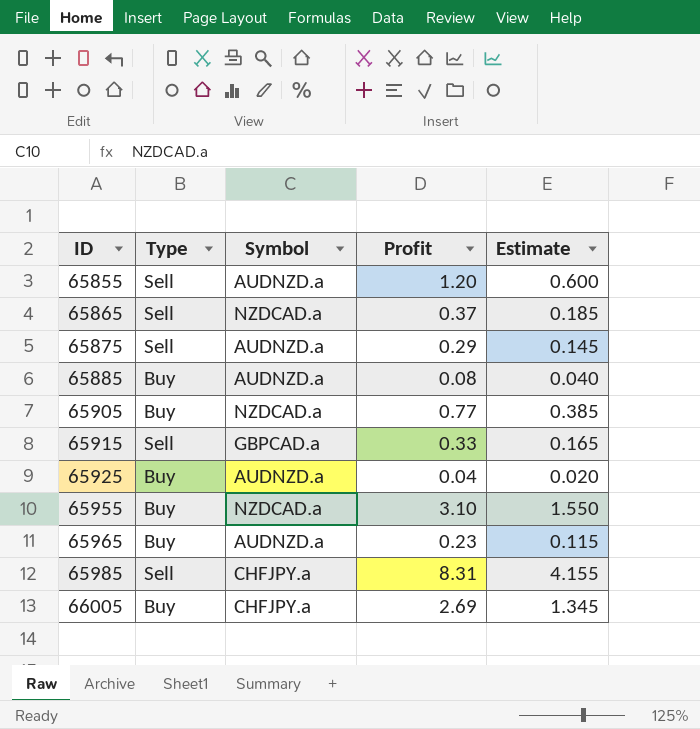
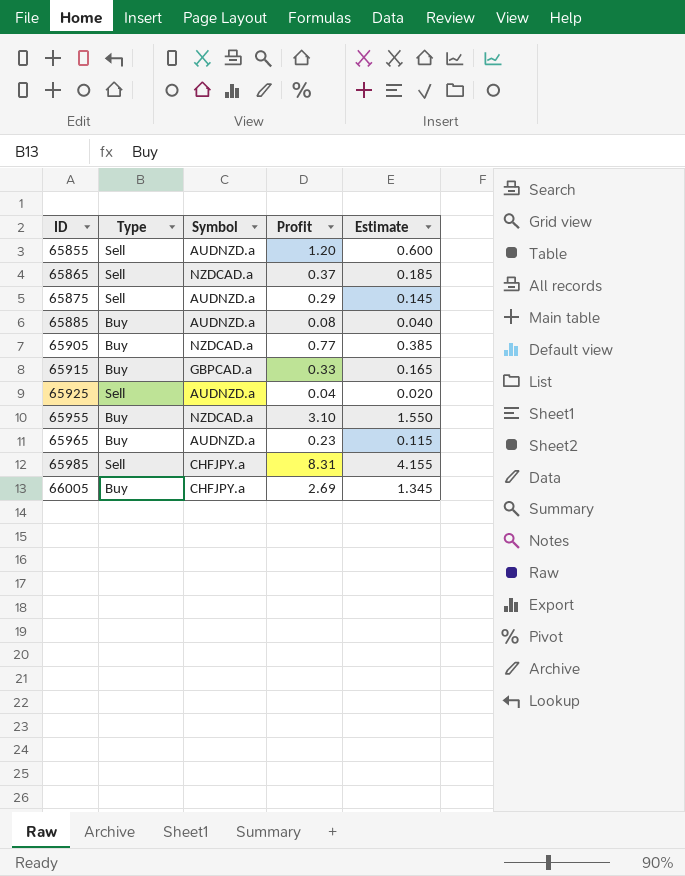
65915 | Type: Sell -> Buy
65925 | Type: Buy -> Sell

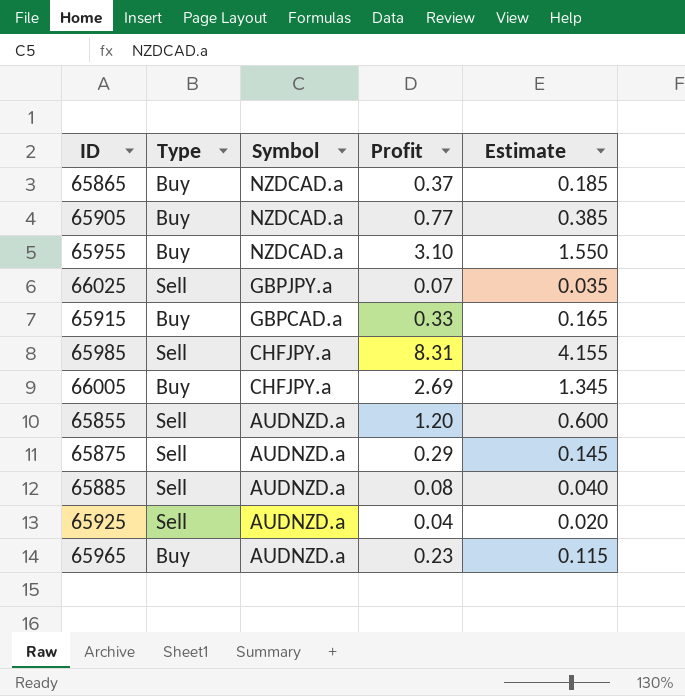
row order: ID ascending -> Symbol descending
65865 | Type: Sell -> Buy
row 66025: none -> Sell | GBPJPY.a | 0.07 | 0.035
65885 | Type: Buy -> Sell

